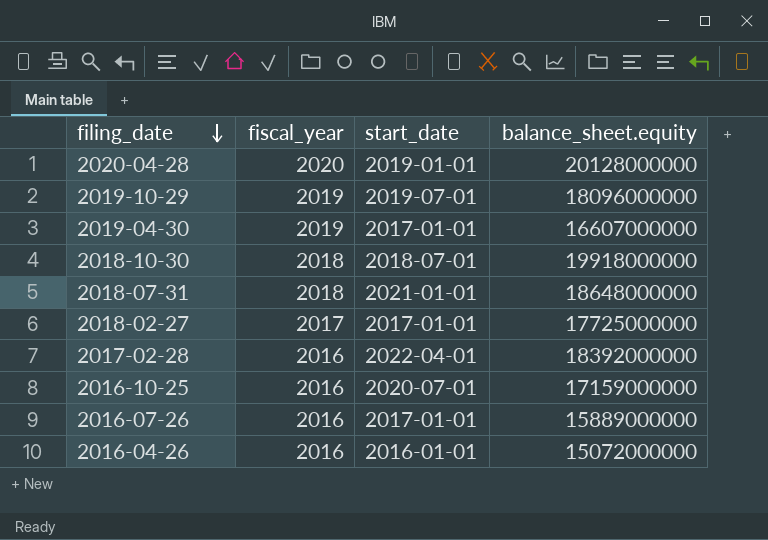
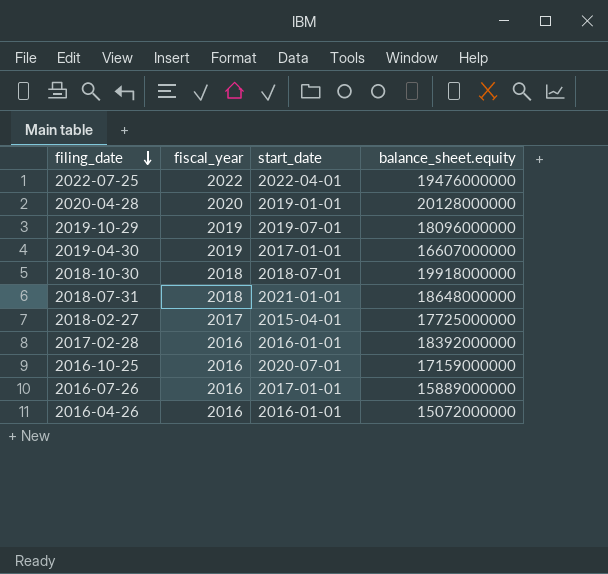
row 2022-07-25: none -> 2022 | 2022-04-01 | 19476000000
2018-02-27 | start_date: 2017-01-01 -> 2015-04-01
2017-02-28 | start_date: 2022-04-01 -> 2016-01-01

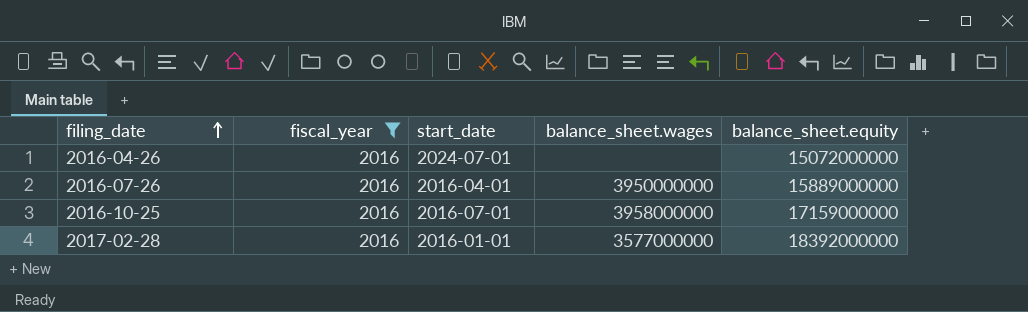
filter: none -> fiscal_year = 2016
row order: filing_date descending -> filing_date ascending
column balance_sheet.wages | position: none -> 4
2016-04-26 | start_date: 2016-01-01 -> 2024-07-01
2016-07-26 | start_date: 2017-01-01 -> 2016-04-01
2016-10-25 | start_date: 2020-07-01 -> 2016-07-01

